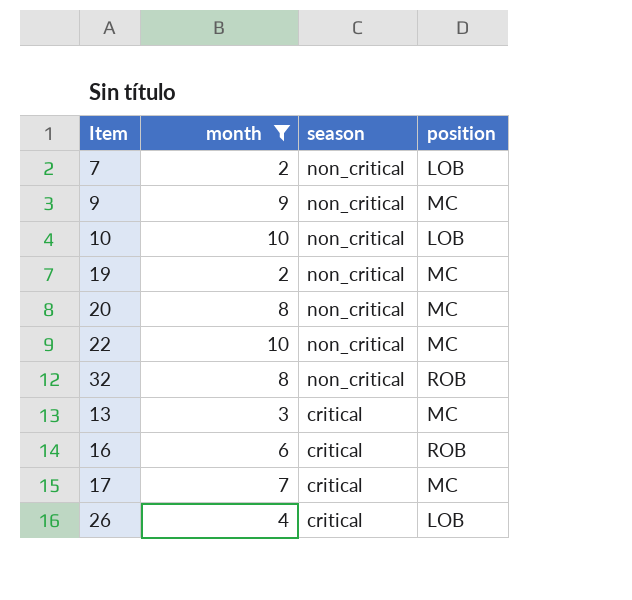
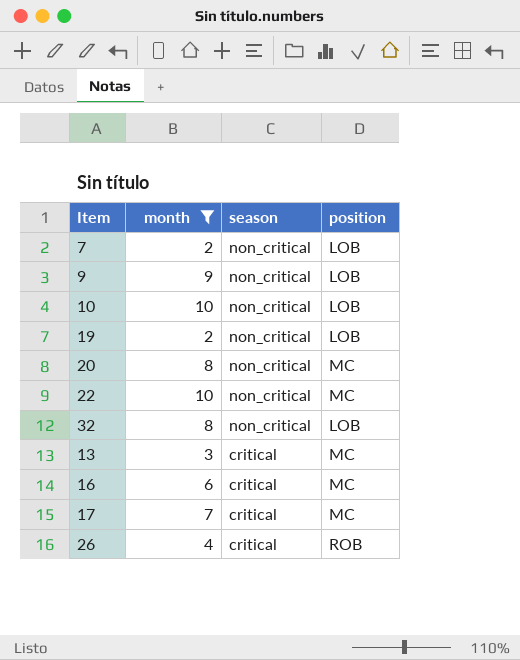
9 | position: MC -> LOB
19 | position: MC -> LOB
32 | position: ROB -> LOB
16 | position: ROB -> MC
26 | position: LOB -> ROB

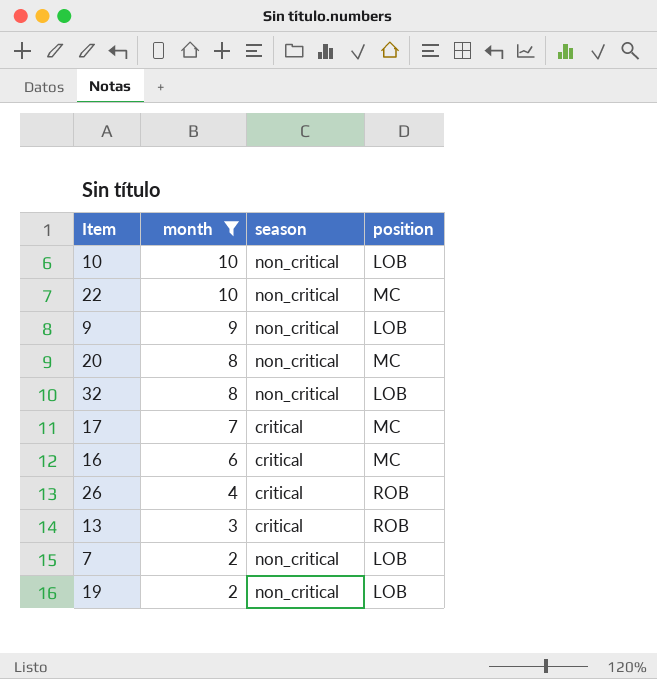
row order: season descending -> month descending
13 | position: MC -> ROB

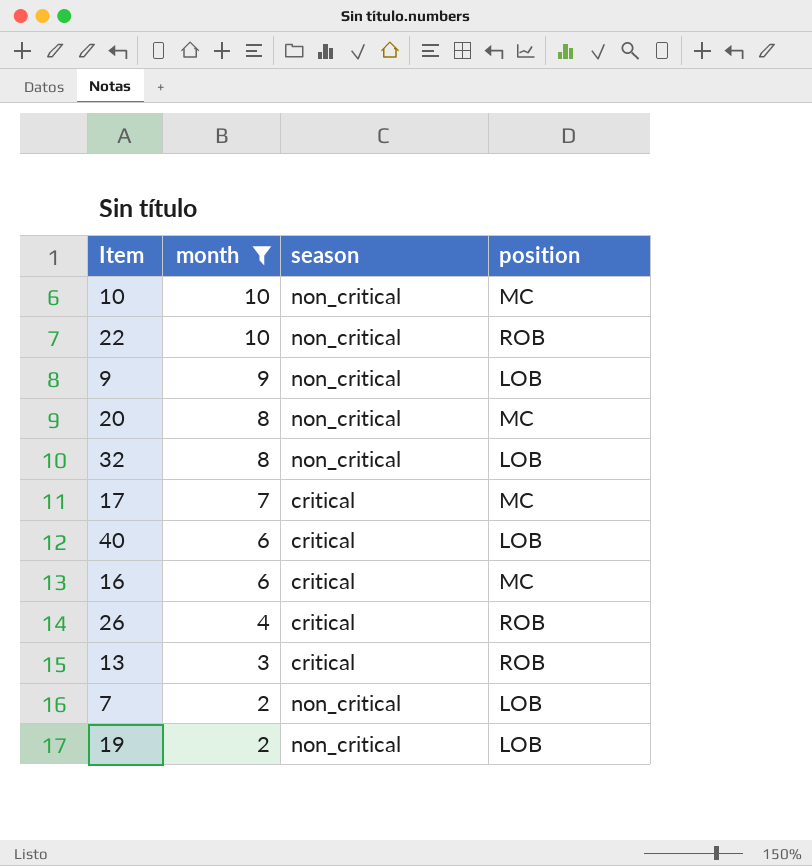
10 | position: LOB -> MC
22 | position: MC -> ROB
row 40: none -> 6 | critical | LOB

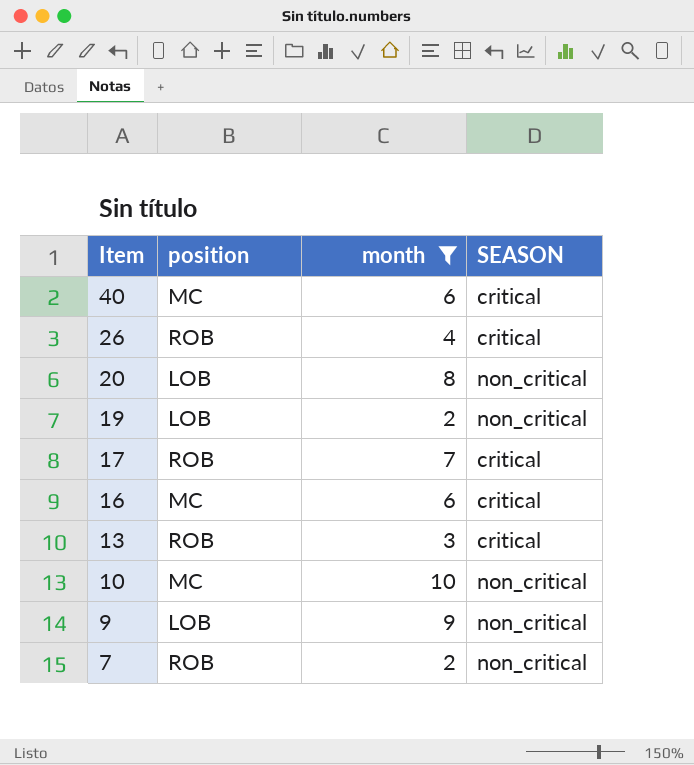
row order: month descending -> Item descending
column position | position: 4 -> 2
column name: season -> SEASON
row 22: 10 | non_critical | ROB -> none
row 32: 8 | non_critical | LOB -> none
40 | position: LOB -> MC
20 | position: MC -> LOB
17 | position: MC -> ROB
7 | position: LOB -> ROB

